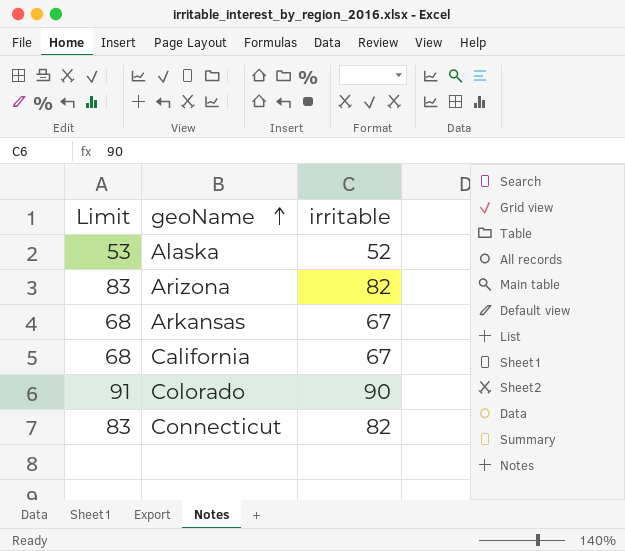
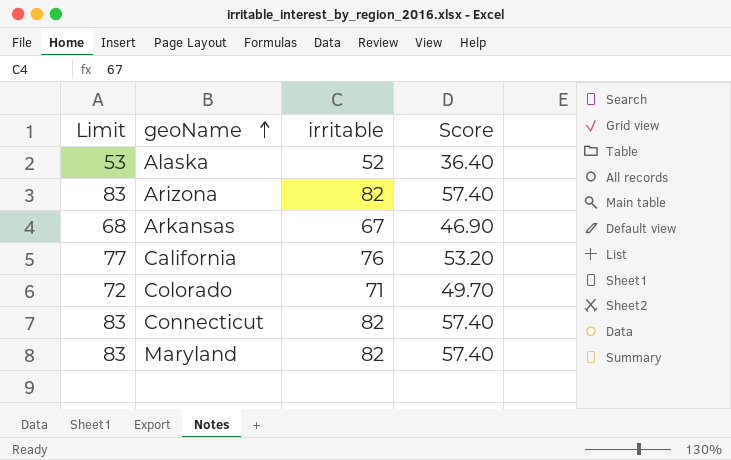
column Score | formula: none -> [irritable] * 0.7
California | Limit: 68 -> 77
California | irritable: 67 -> 76
Colorado | Limit: 91 -> 72
Colorado | irritable: 90 -> 71
row Maryland: none -> 83 | 82 | 57.40

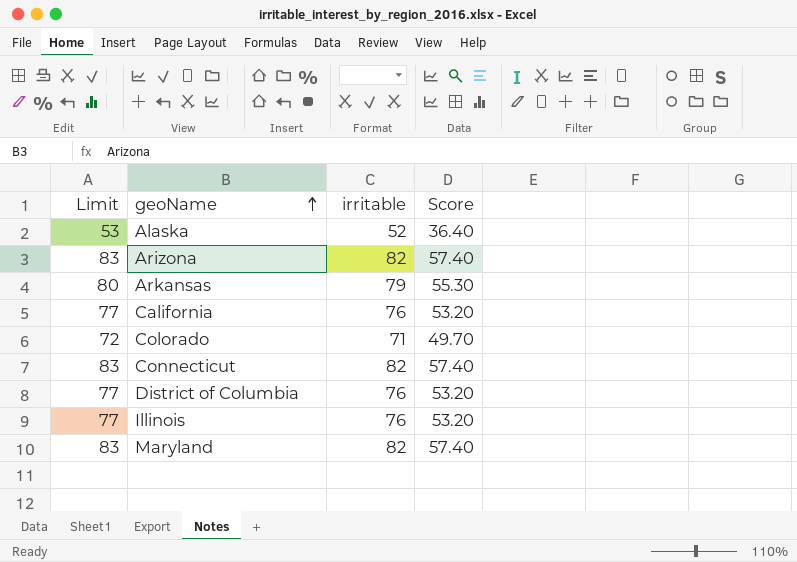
Arkansas | Limit: 68 -> 80
Arkansas | irritable: 67 -> 79
Arkansas | Score: 46.90 -> 55.30
row District of Columbia: none -> 77 | 76 | 53.20
row Illinois: none -> 77 | 76 | 53.20

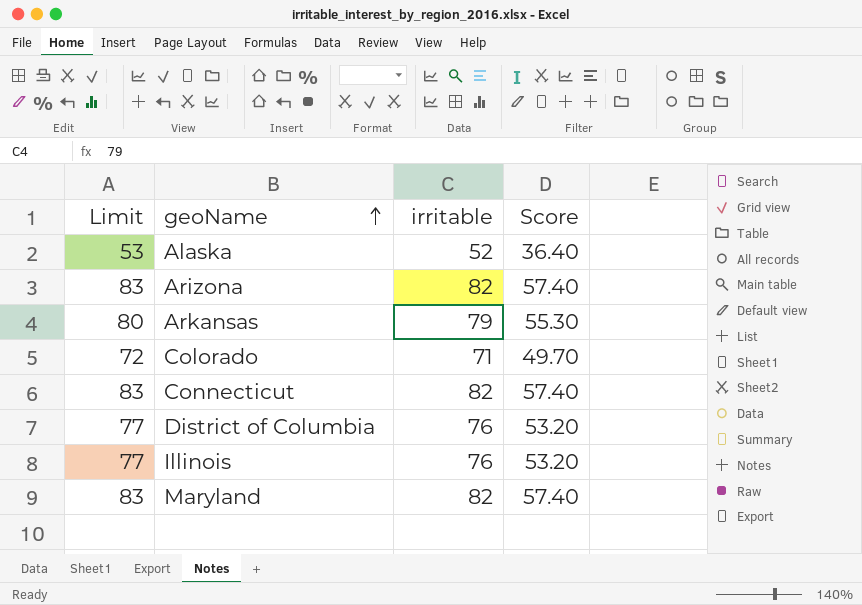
row California: 77 | 76 | 53.20 -> none

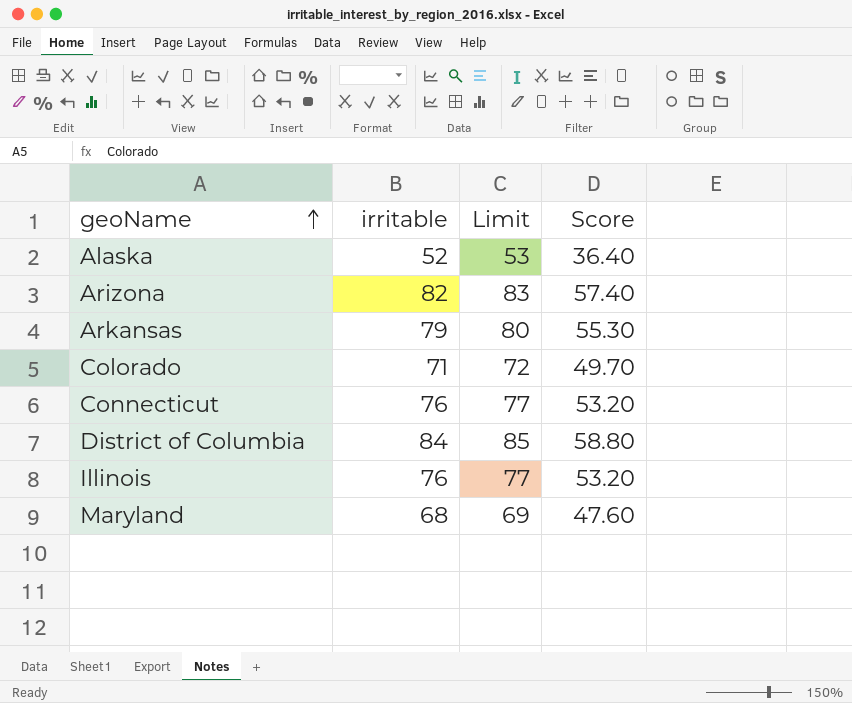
column Limit | position: 1 -> 3
Connecticut | irritable: 82 -> 76
Connecticut | Limit: 83 -> 77
Connecticut | Score: 57.40 -> 53.20
District of Columbia | irritable: 76 -> 84
District of Columbia | Limit: 77 -> 85
District of Columbia | Score: 53.20 -> 58.80
Maryland | irritable: 82 -> 68
Maryland | Limit: 83 -> 69
Maryland | Score: 57.40 -> 47.60

